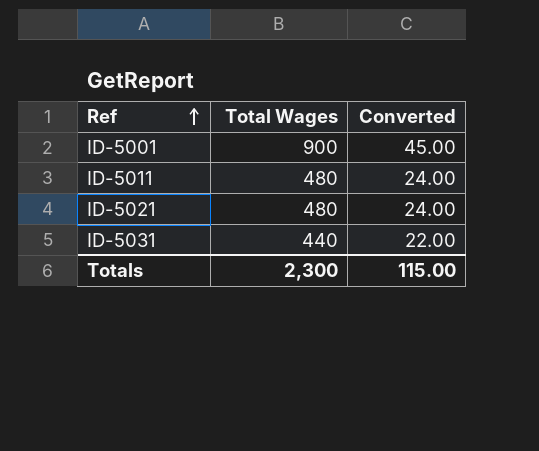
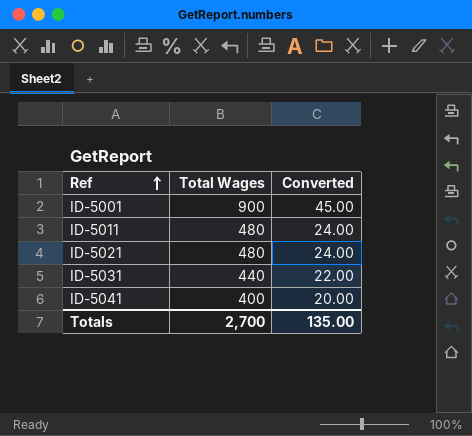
row ID-5041: none -> 400 | 20.00
Totals | Total Wages: 2,300 -> 2,700
Totals | Converted: 115.00 -> 135.00

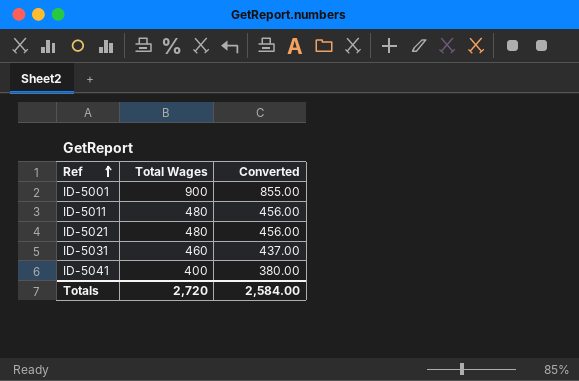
column Converted | formula: [Total Wages] * 0.05 -> [Total Wages] * 0.95
ID-5031 | Total Wages: 440 -> 460
Totals | Total Wages: 2,700 -> 2,720
Totals | Converted: 135.00 -> 2,584.00

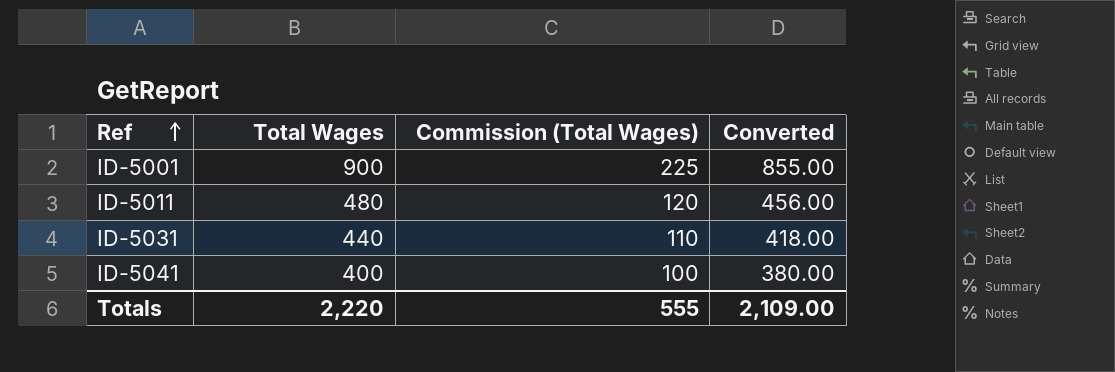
column Commission (Total Wages) | formula: none -> [Total Wages] * 0.25
row ID-5021: 480 | 456.00 -> none
ID-5031 | Total Wages: 460 -> 440
ID-5031 | Converted: 437.00 -> 418.00
Totals | Total Wages: 2,720 -> 2,220
Totals | Converted: 2,584.00 -> 2,109.00

